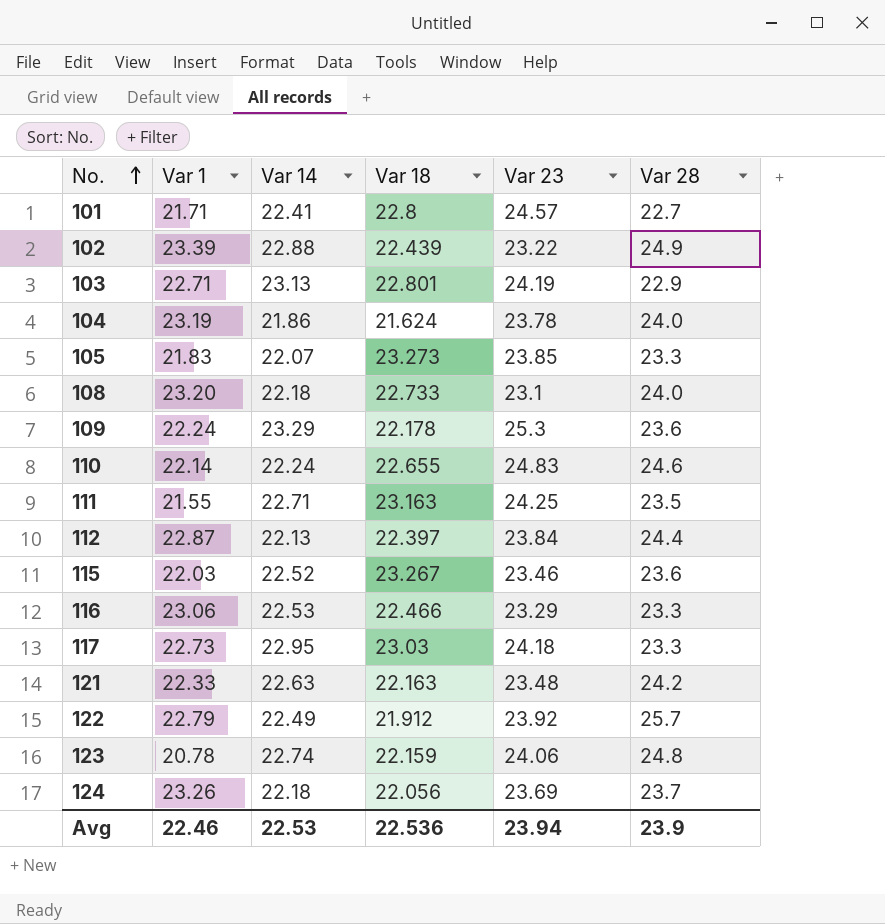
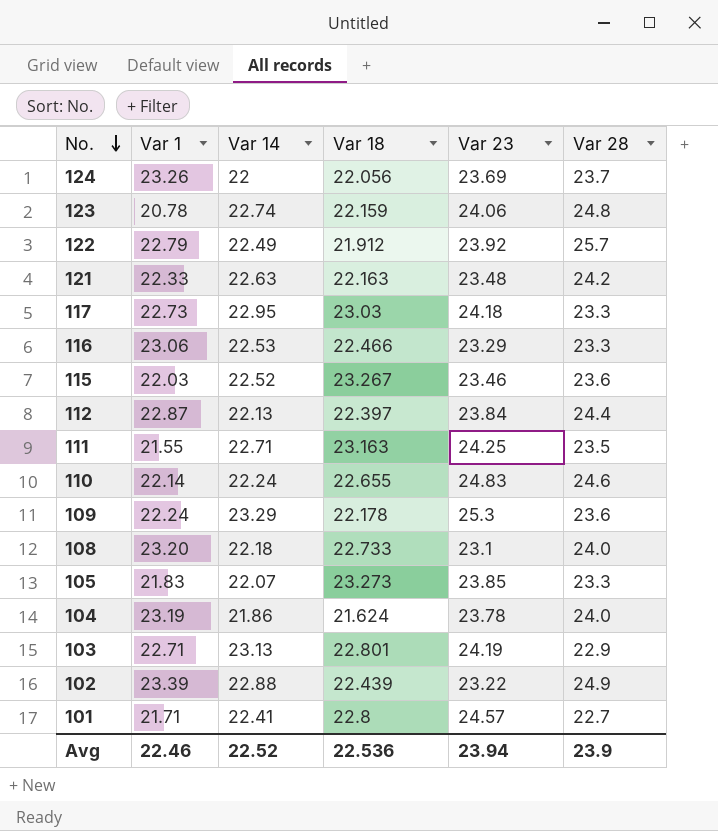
row order: No. ascending -> No. descending
124 | Var 14: 22.18 -> 22
Avg | Var 14: 22.53 -> 22.52

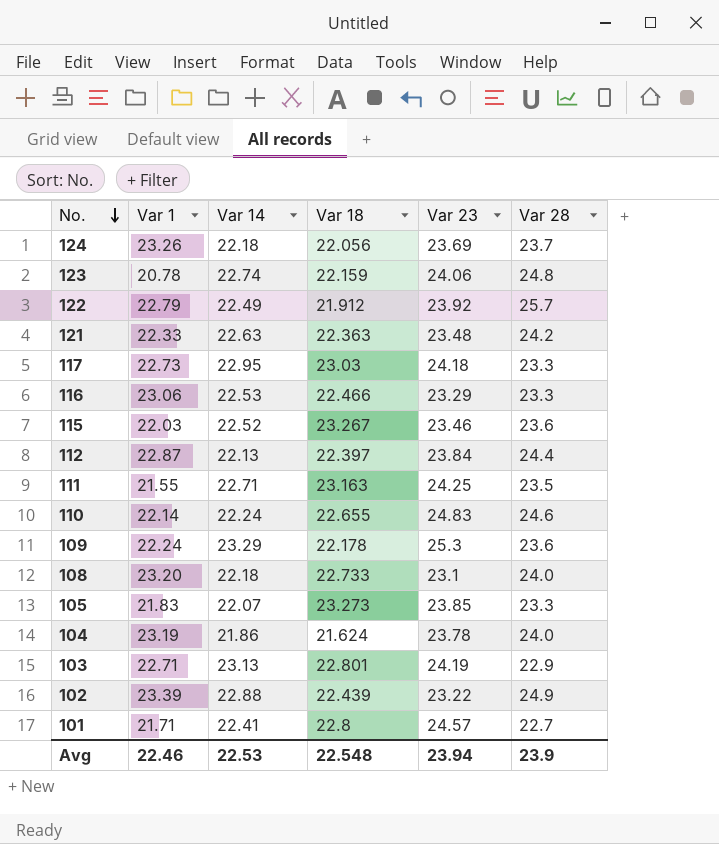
124 | Var 14: 22 -> 22.18
121 | Var 18: 22.163 -> 22.363
Avg | Var 14: 22.52 -> 22.53
Avg | Var 18: 22.536 -> 22.548

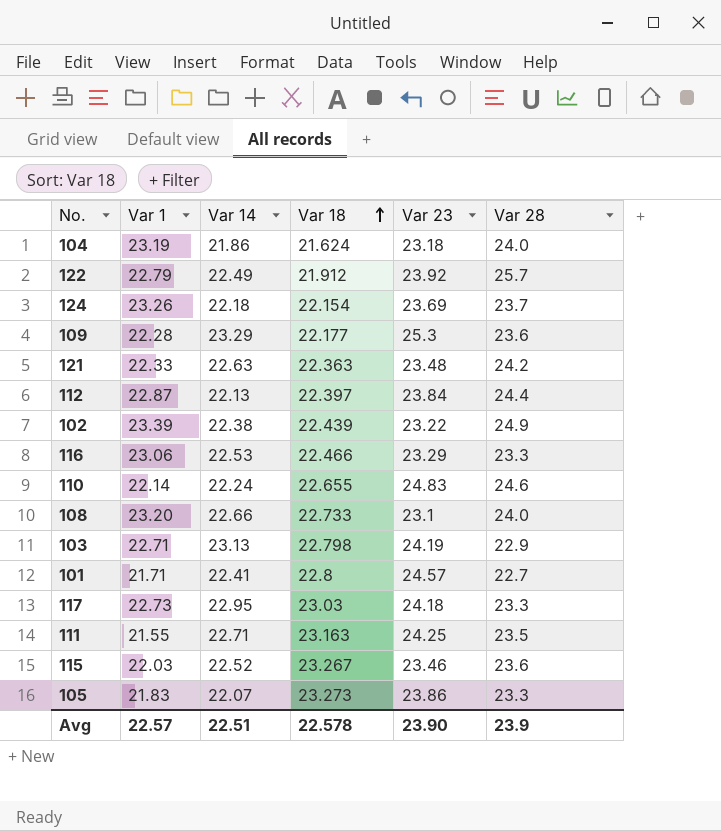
row order: No. descending -> Var 18 ascending
row 123: 20.78 | 22.74 | 22.159 | 24.06 | 24.8 -> none
104 | Var 23: 23.78 -> 23.18
124 | Var 18: 22.056 -> 22.154
109 | Var 1: 22.24 -> 22.28
109 | Var 18: 22.178 -> 22.177
102 | Var 14: 22.88 -> 22.38
108 | Var 14: 22.18 -> 22.66
103 | Var 18: 22.801 -> 22.798
105 | Var 23: 23.85 -> 23.86
Avg | Var 1: 22.46 -> 22.57
Avg | Var 14: 22.53 -> 22.51
Avg | Var 18: 22.548 -> 22.578
Avg | Var 23: 23.94 -> 23.90

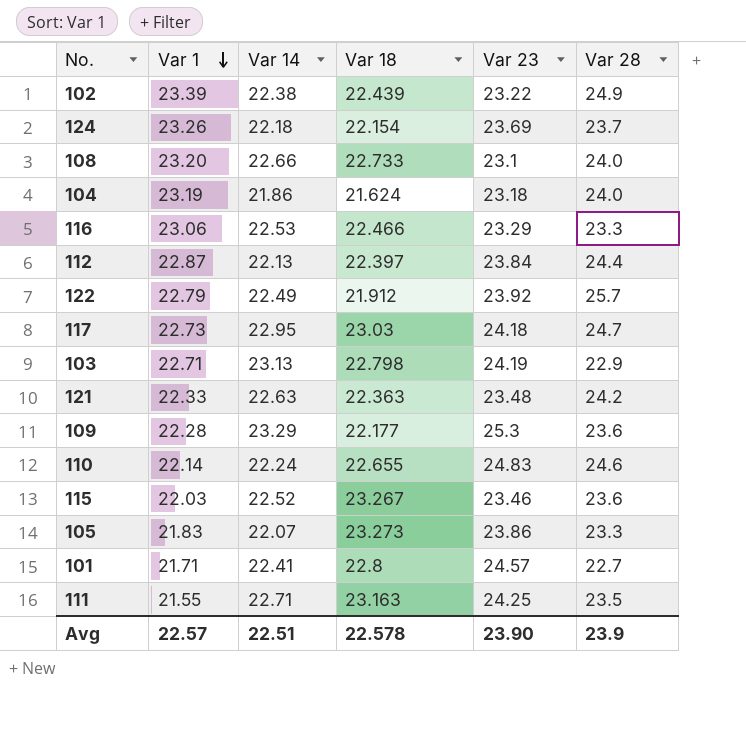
row order: Var 18 ascending -> Var 1 descending
117 | Var 28: 23.3 -> 24.7

